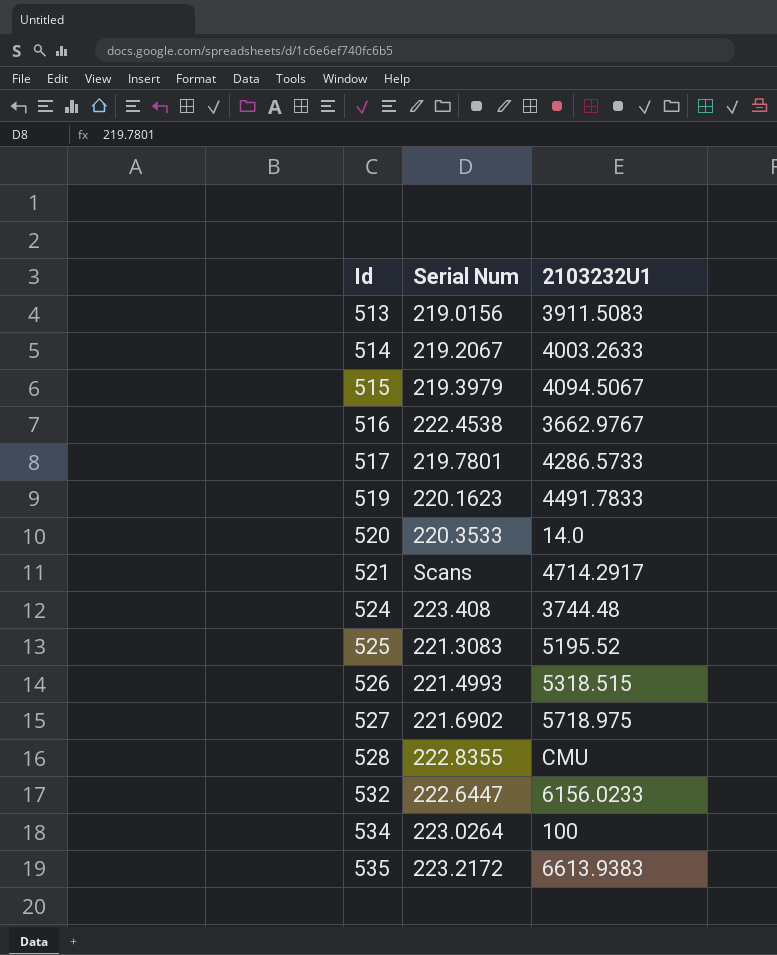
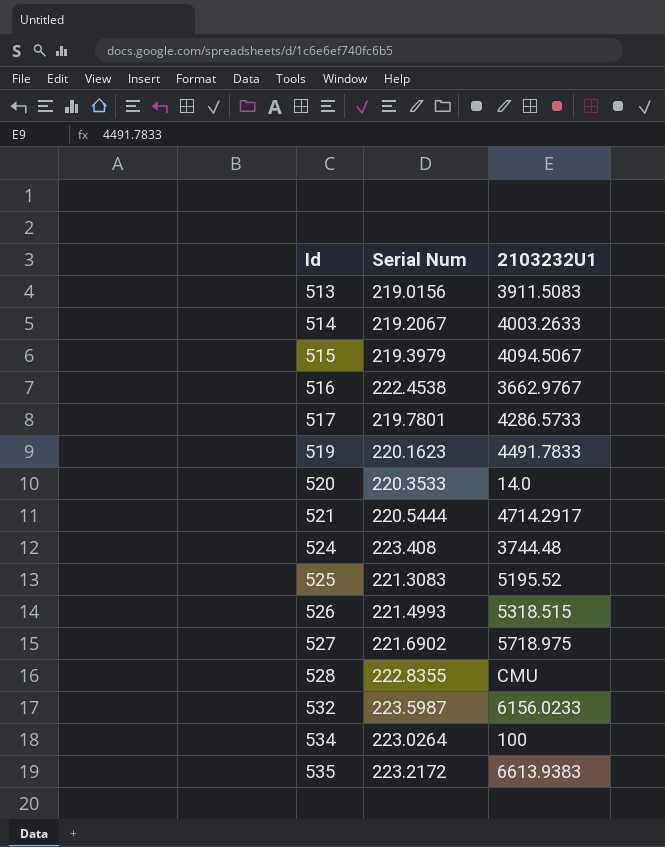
521 | Serial Num: Scans -> 220.5444
532 | Serial Num: 222.6447 -> 223.5987

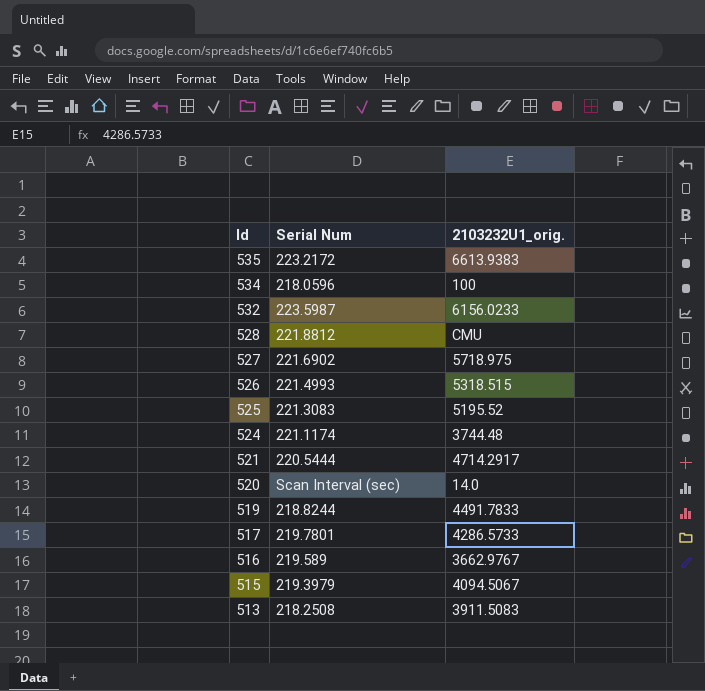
row order: Id ascending -> Id descending
column name: 2103232U1 -> 2103232U1_orig.
row 514: 219.2067 | 4003.2633 -> none
534 | Serial Num: 223.0264 -> 218.0596
528 | Serial Num: 222.8355 -> 221.8812
524 | Serial Num: 223.408 -> 221.1174
520 | Serial Num: 220.3533 -> Scan Interval (sec)
519 | Serial Num: 220.1623 -> 218.8244
516 | Serial Num: 222.4538 -> 219.589
513 | Serial Num: 219.0156 -> 218.2508

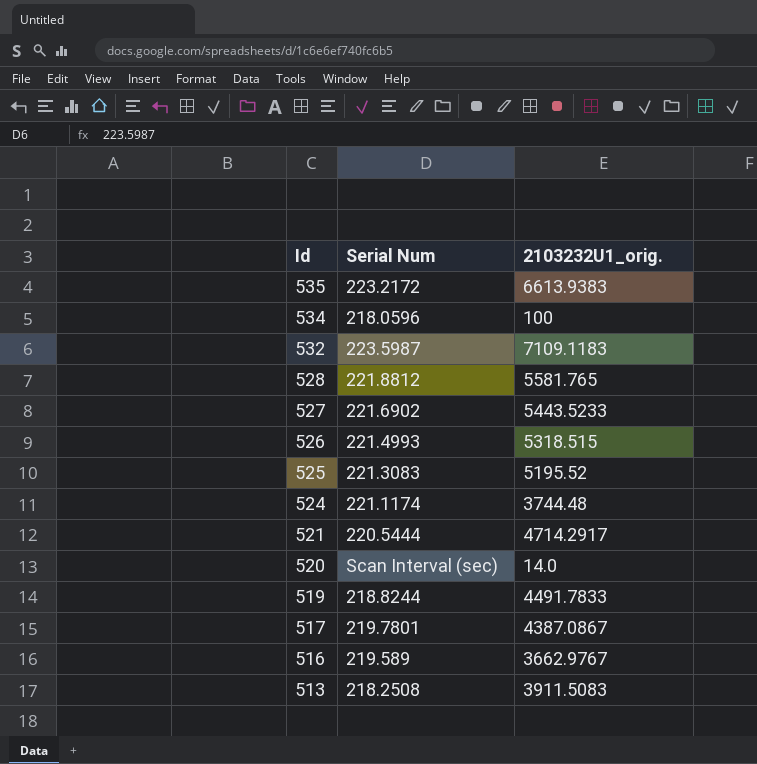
row 515: 219.3979 | 4094.5067 -> none
532 | 2103232U1_orig.: 6156.0233 -> 7109.1183
528 | 2103232U1_orig.: CMU -> 5581.765
527 | 2103232U1_orig.: 5718.975 -> 5443.5233
517 | 2103232U1_orig.: 4286.5733 -> 4387.0867

